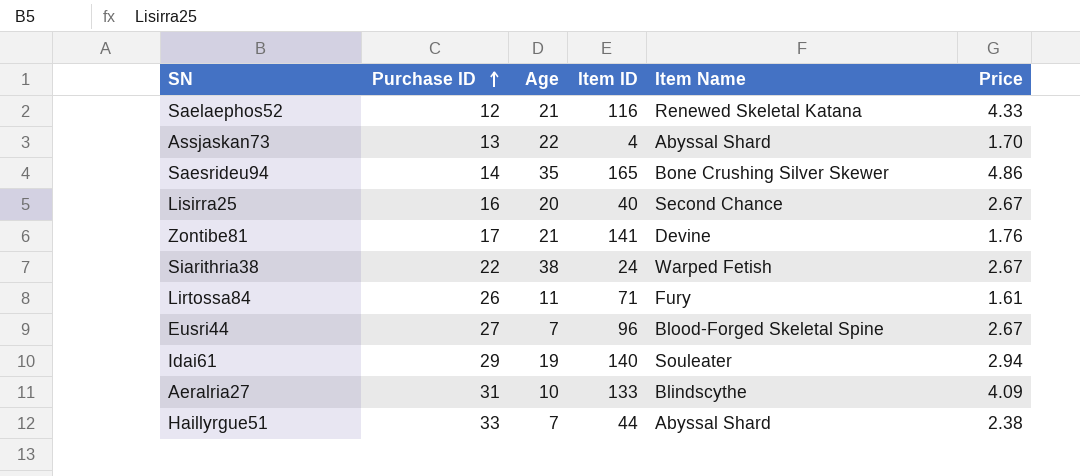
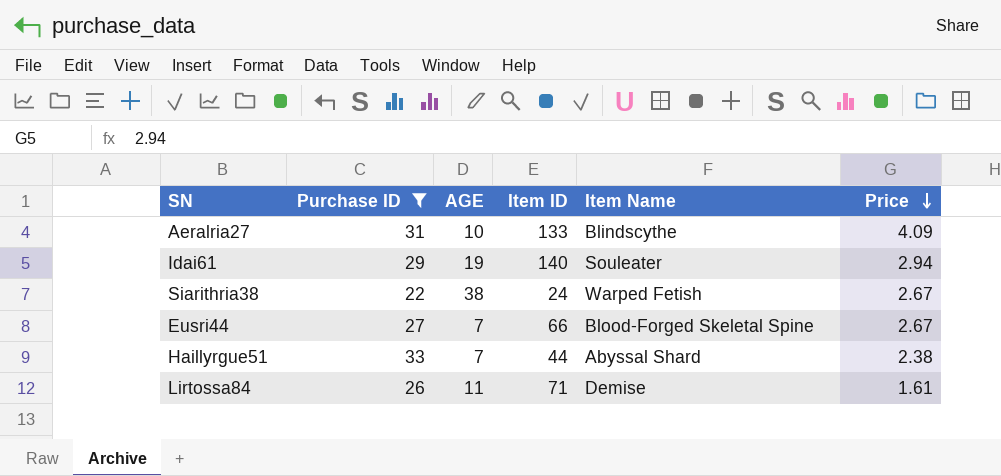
filter: none -> Purchase ID >= 22
row order: Purchase ID ascending -> Price descending
column name: Age -> AGE
Eusri44 | Item ID: 96 -> 66
Lirtossa84 | Item Name: Fury -> Demise

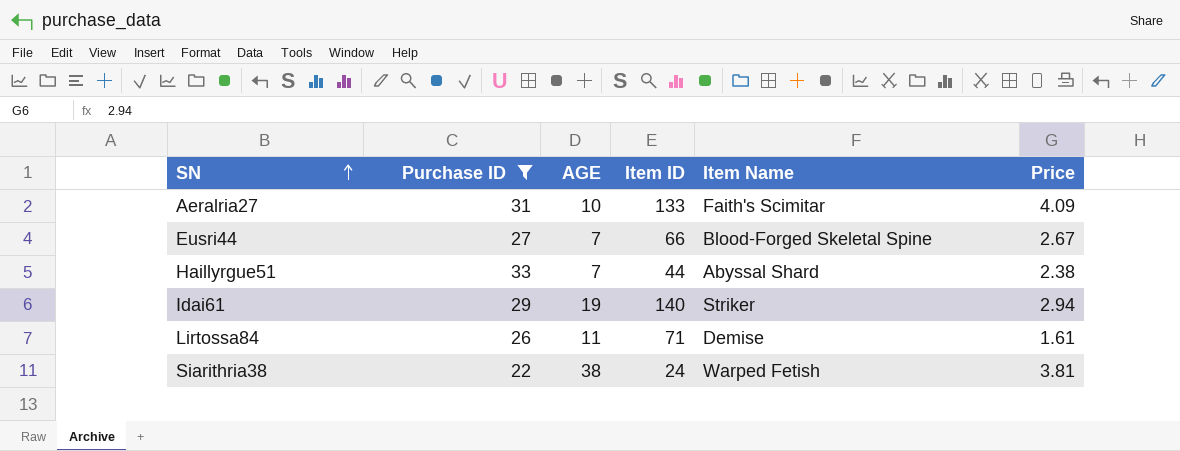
row order: Price descending -> SN ascending
Aeralria27 | Item Name: Blindscythe -> Faith's Scimitar
Idai61 | Item Name: Souleater -> Striker
Siarithria38 | Price: 2.67 -> 3.81

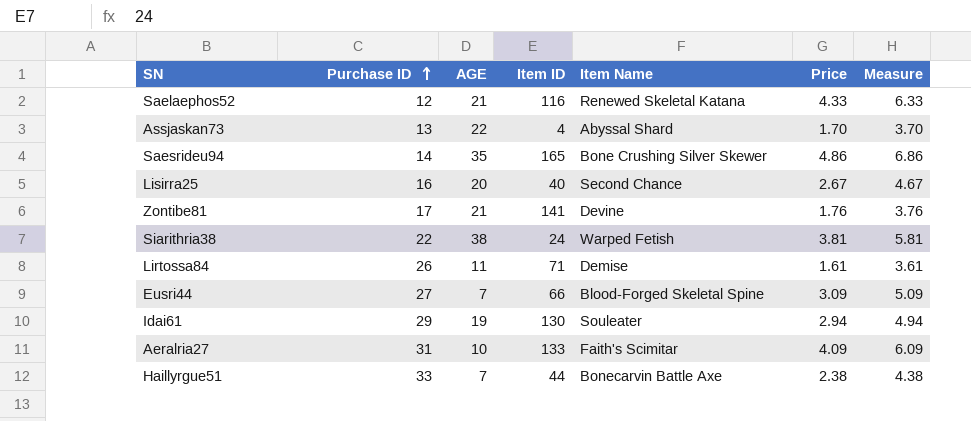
filter: Purchase ID >= 22 -> none
row order: SN ascending -> Purchase ID ascending
column Measure | formula: none -> [Price] + 2
Eusri44 | Price: 2.67 -> 3.09
Idai61 | Item ID: 140 -> 130
Idai61 | Item Name: Striker -> Souleater
Haillyrgue51 | Item Name: Abyssal Shard -> Bonecarvin Battle Axe

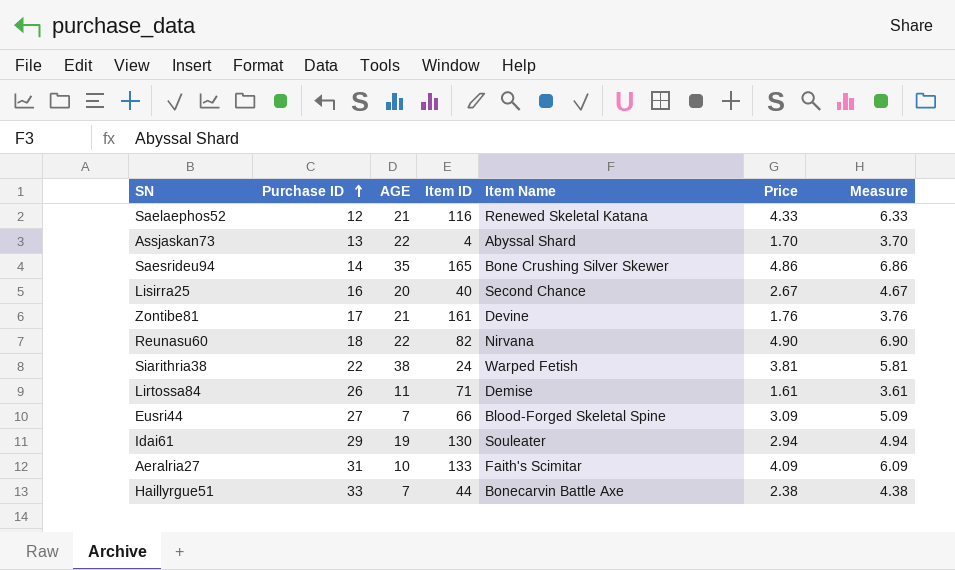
Zontibe81 | Item ID: 141 -> 161
row Reunasu60: none -> 18 | 22 | 82 | Nirvana | 4.90 | 6.90

